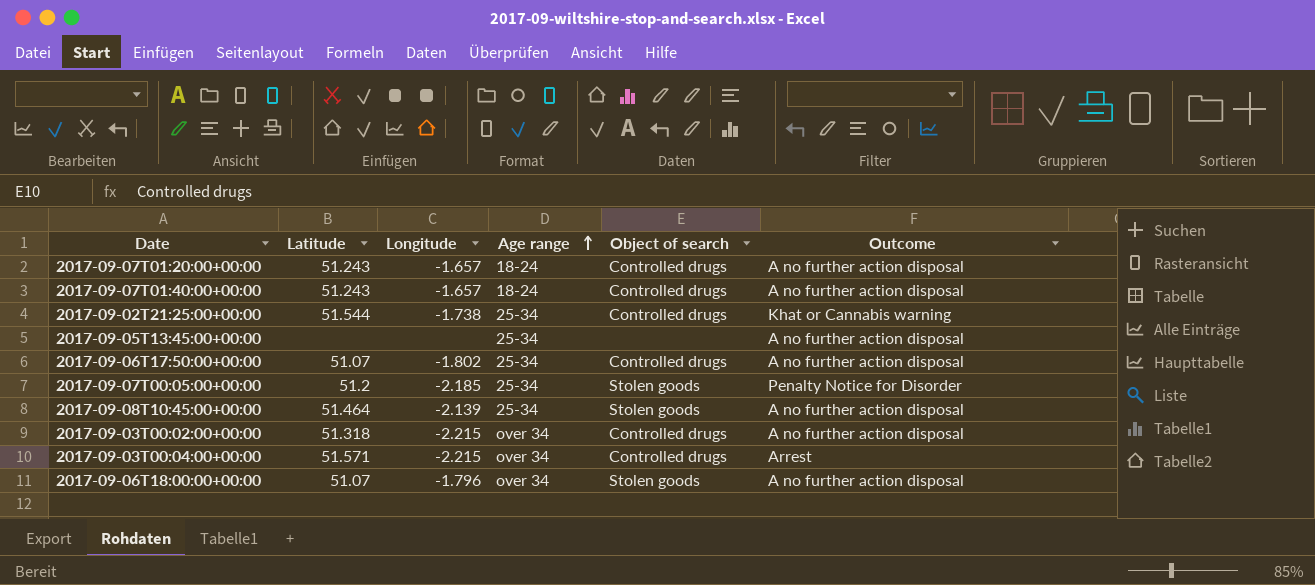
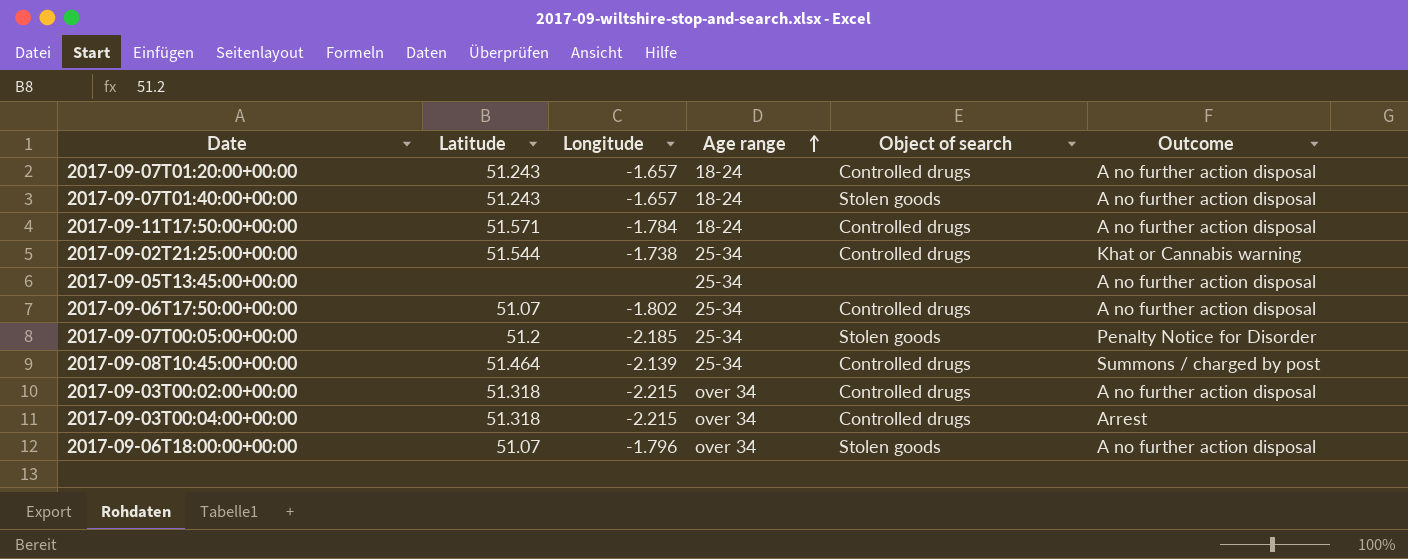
2017-09-07T01:40:00+00:00 | Object of search: Controlled drugs -> Stolen goods
row 2017-09-11T17:50:00+00:00: none -> 51.571 | -1.784 | 18-24 | Controlled drugs | A no further action disposal
2017-09-08T10:45:00+00:00 | Object of search: Stolen goods -> Controlled drugs
2017-09-08T10:45:00+00:00 | Outcome: A no further action disposal -> Summons / charged by post
2017-09-03T00:04:00+00:00 | Latitude: 51.571 -> 51.318

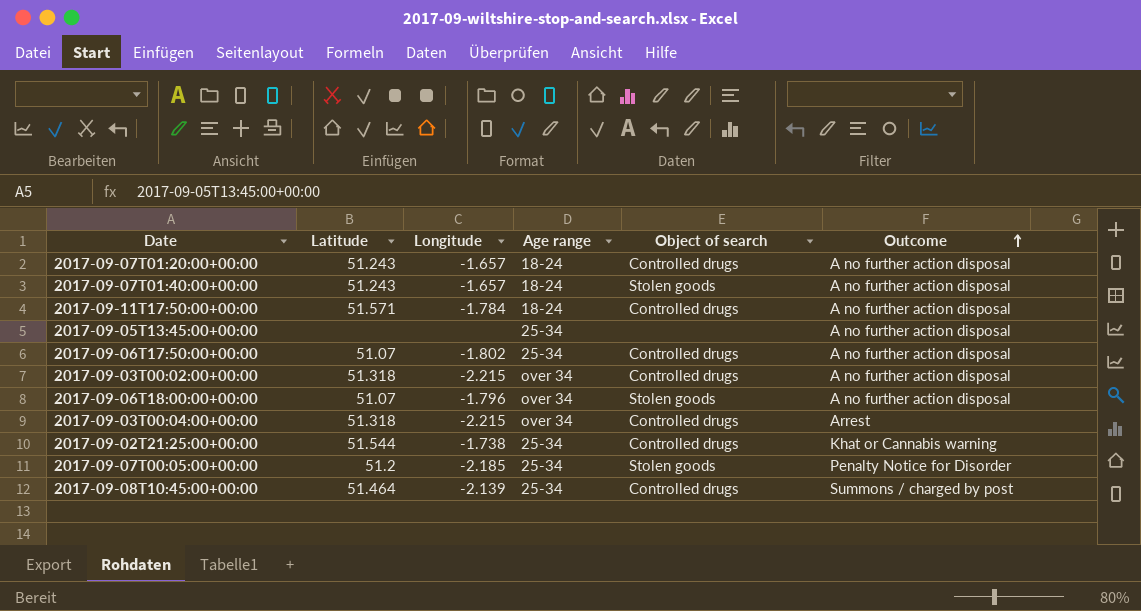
row order: Age range ascending -> Outcome ascending

